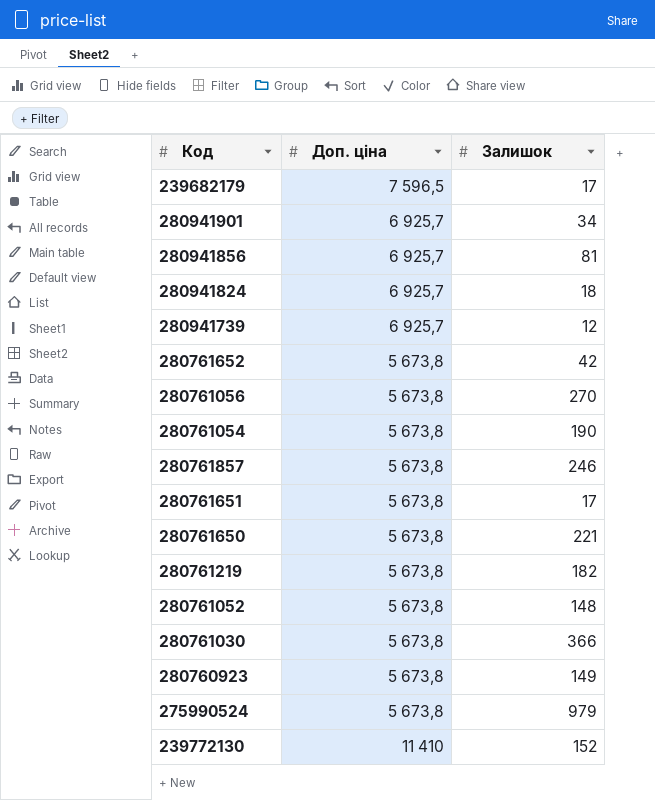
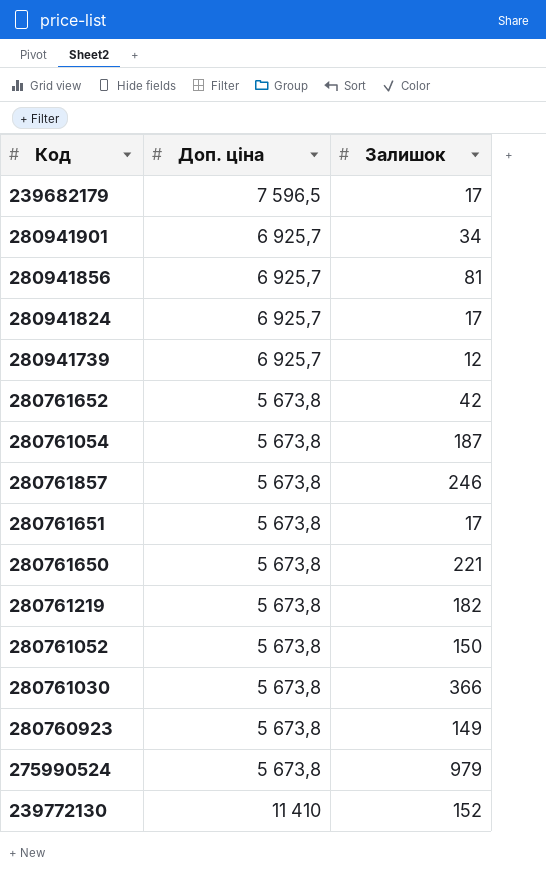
row 280761056: 5 673,8 | 270 -> none
280941824 | Залишок: 18 -> 17
280761054 | Залишок: 190 -> 187
280761052 | Залишок: 148 -> 150

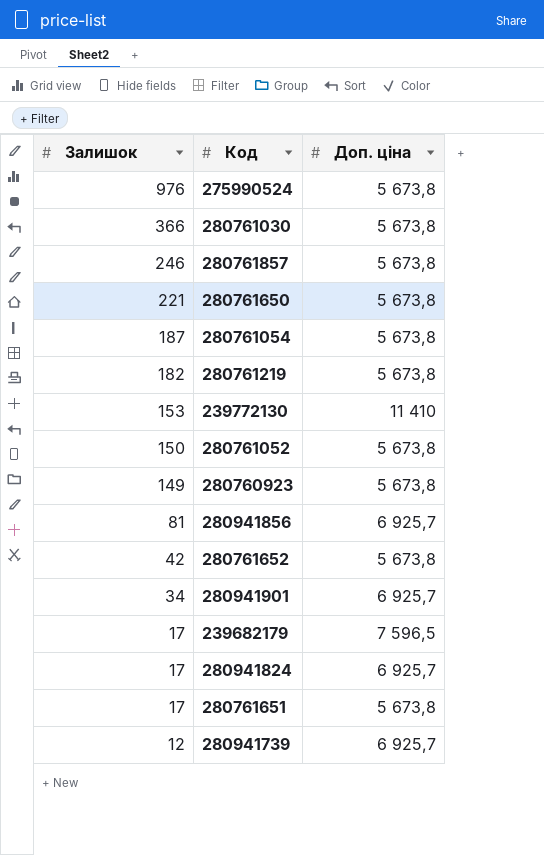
row order: none -> Залишок descending
column Залишок | position: 3 -> 1
275990524 | Залишок: 979 -> 976
239772130 | Залишок: 152 -> 153

